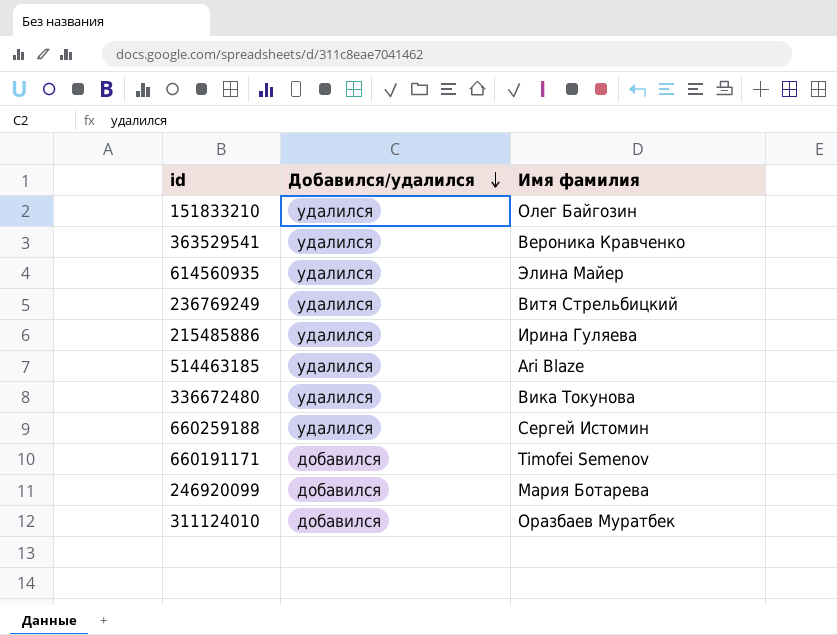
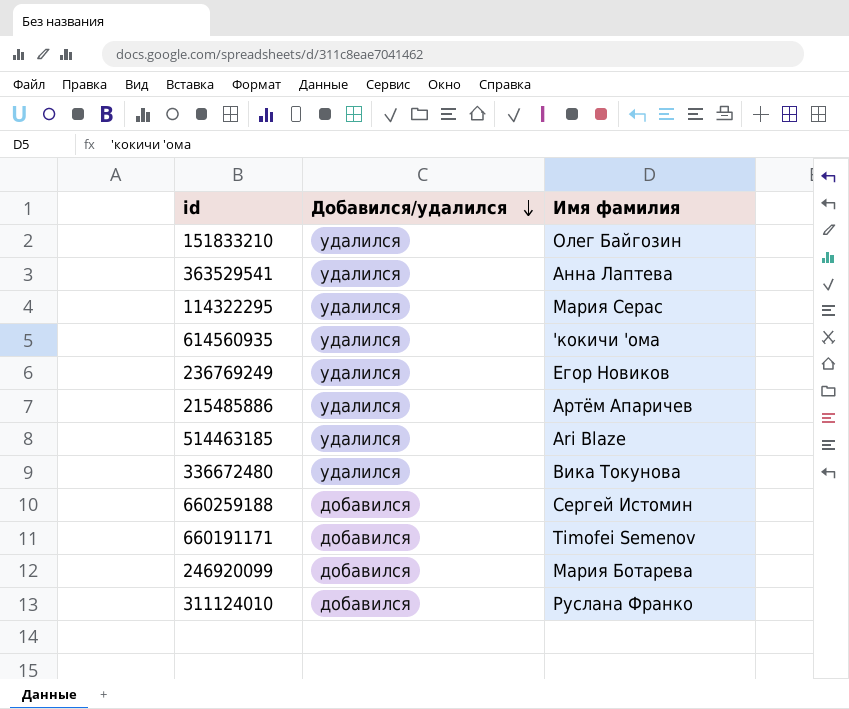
363529541 | Имя фамилия: Вероника Кравченко -> Анна Лаптева
row 114322295: none -> удалился | Мария Серас
614560935 | Имя фамилия: Элина Майер -> 'кокичи 'ома
236769249 | Имя фамилия: Витя Стрельбицкий -> Егор Новиков
215485886 | Имя фамилия: Ирина Гуляева -> Артём Апаричев
660259188 | Добавился/удалился: удалился -> добавился
311124010 | Имя фамилия: Оразбаев Муратбек -> Руслана Франко

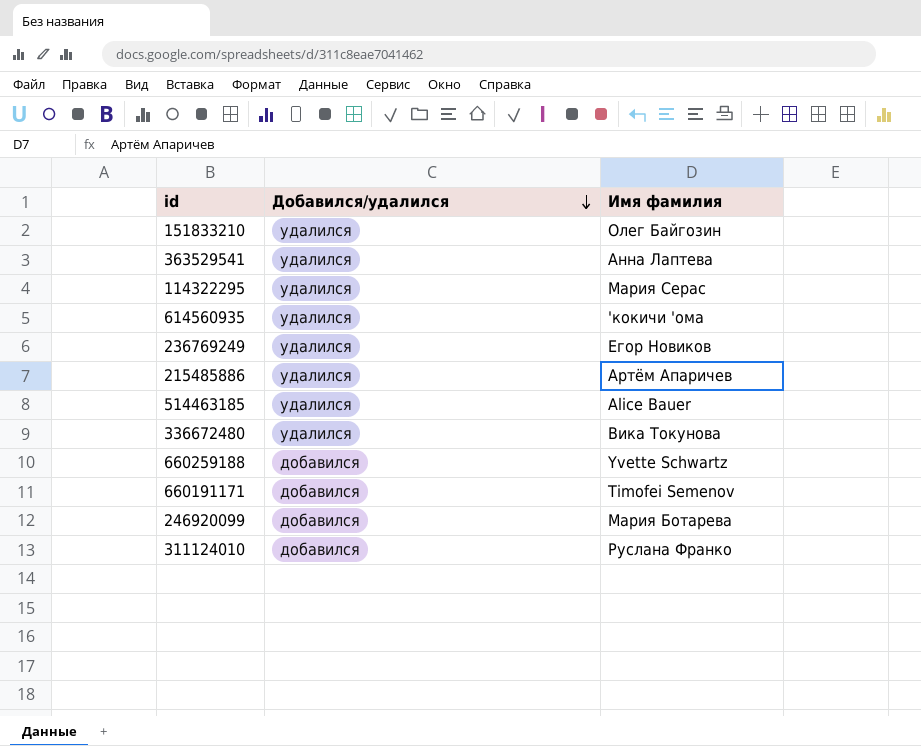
514463185 | Имя фамилия: Ari Blaze -> Alice Bauer
660259188 | Имя фамилия: Сергей Истомин -> Yvette Schwartz

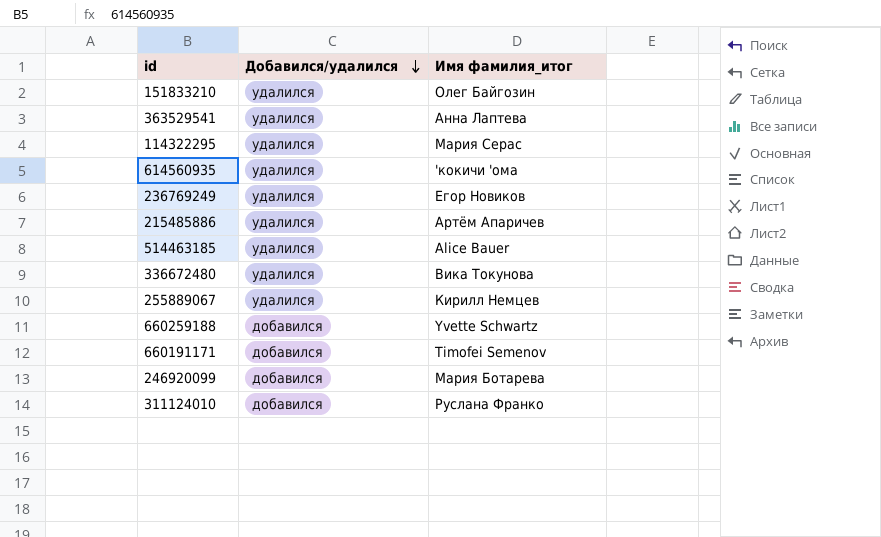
column name: Имя фамилия -> Имя фамилия_итог
row 255889067: none -> удалился | Кирилл Немцев

